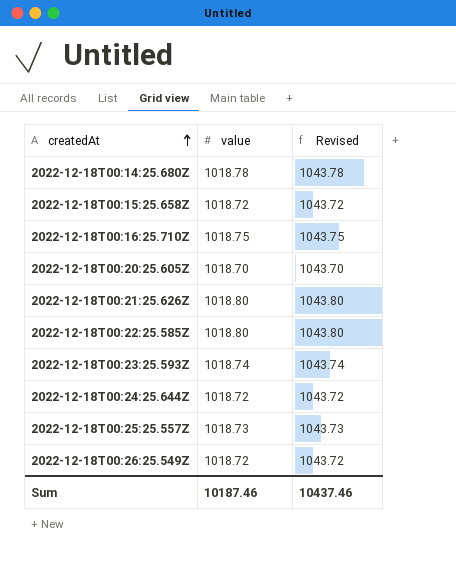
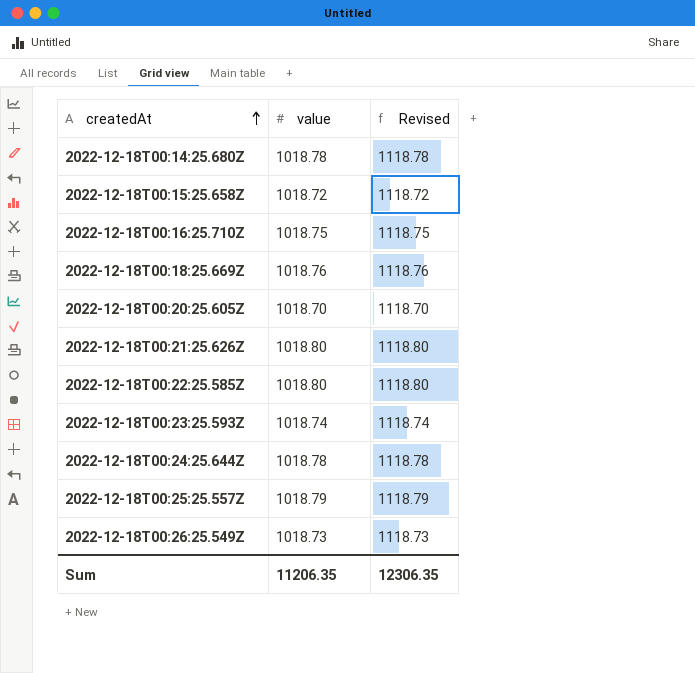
column Revised | formula: [value] + 25 -> [value] + 100
row 2022-12-18T00:18:25.669Z: none -> 1018.76 | 1118.76
2022-12-18T00:24:25.644Z | value: 1018.72 -> 1018.78
2022-12-18T00:25:25.557Z | value: 1018.73 -> 1018.79
2022-12-18T00:26:25.549Z | value: 1018.72 -> 1018.73
Sum | value: 10187.46 -> 11206.35
Sum | Revised: 10437.46 -> 12306.35

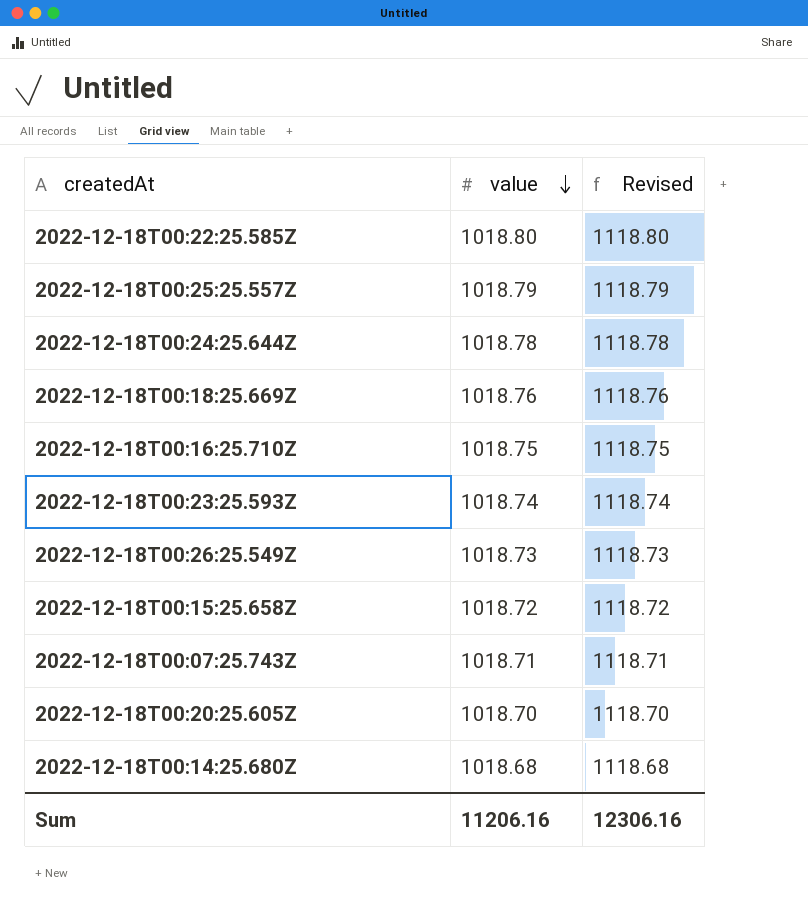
row order: createdAt ascending -> value descending
row 2022-12-18T00:21:25.626Z: 1018.80 | 1118.80 -> none
row 2022-12-18T00:07:25.743Z: none -> 1018.71 | 1118.71
2022-12-18T00:14:25.680Z | value: 1018.78 -> 1018.68
2022-12-18T00:14:25.680Z | Revised: 1118.78 -> 1118.68
Sum | value: 11206.35 -> 11206.16
Sum | Revised: 12306.35 -> 12306.16

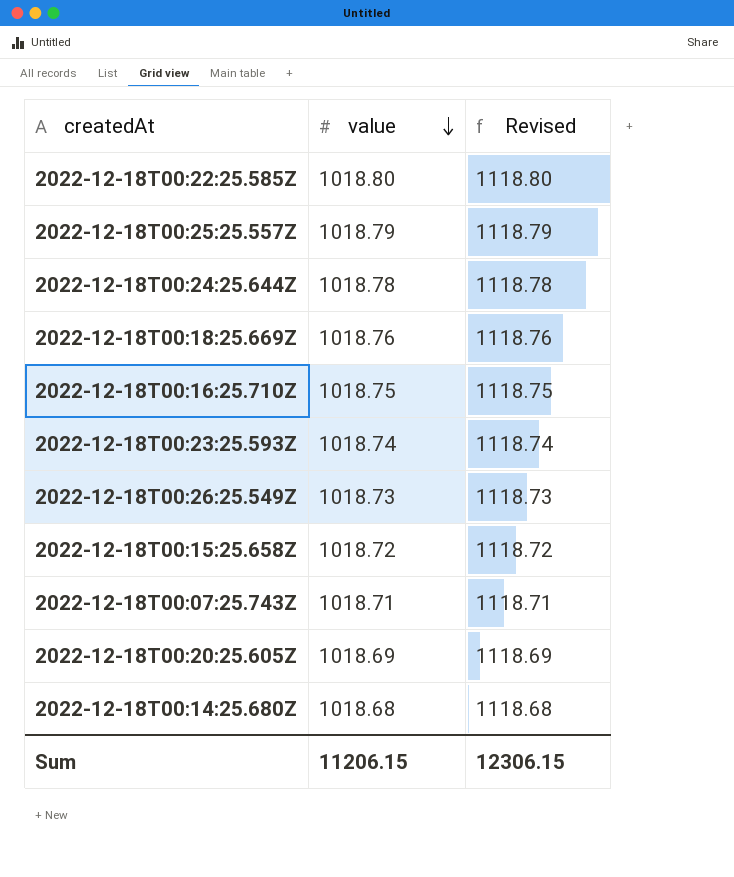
2022-12-18T00:20:25.605Z | value: 1018.70 -> 1018.69
2022-12-18T00:20:25.605Z | Revised: 1118.70 -> 1118.69
Sum | value: 11206.16 -> 11206.15
Sum | Revised: 12306.16 -> 12306.15

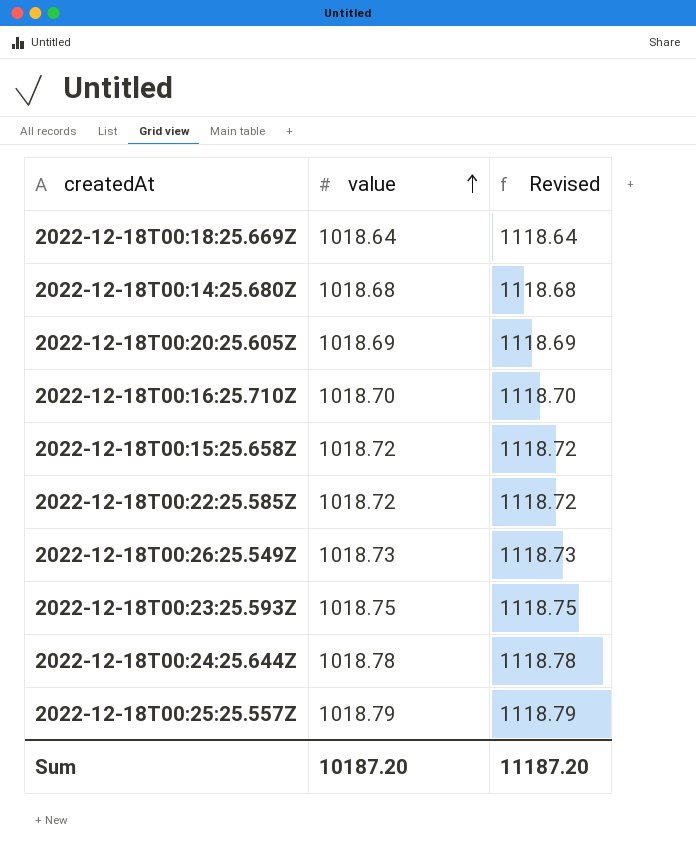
row order: value descending -> value ascending
row 2022-12-18T00:07:25.743Z: 1018.71 | 1118.71 -> none
2022-12-18T00:18:25.669Z | value: 1018.76 -> 1018.64
2022-12-18T00:18:25.669Z | Revised: 1118.76 -> 1118.64
2022-12-18T00:16:25.710Z | value: 1018.75 -> 1018.70
2022-12-18T00:16:25.710Z | Revised: 1118.75 -> 1118.70
2022-12-18T00:22:25.585Z | value: 1018.80 -> 1018.72
2022-12-18T00:22:25.585Z | Revised: 1118.80 -> 1118.72
2022-12-18T00:23:25.593Z | value: 1018.74 -> 1018.75
2022-12-18T00:23:25.593Z | Revised: 1118.74 -> 1118.75
Sum | value: 11206.15 -> 10187.20
Sum | Revised: 12306.15 -> 11187.20

